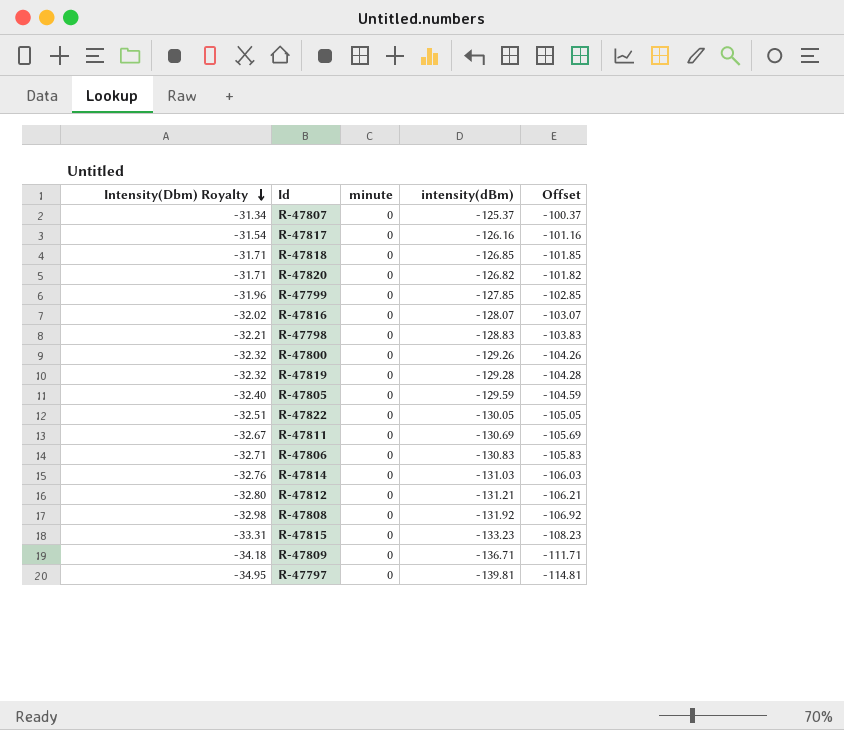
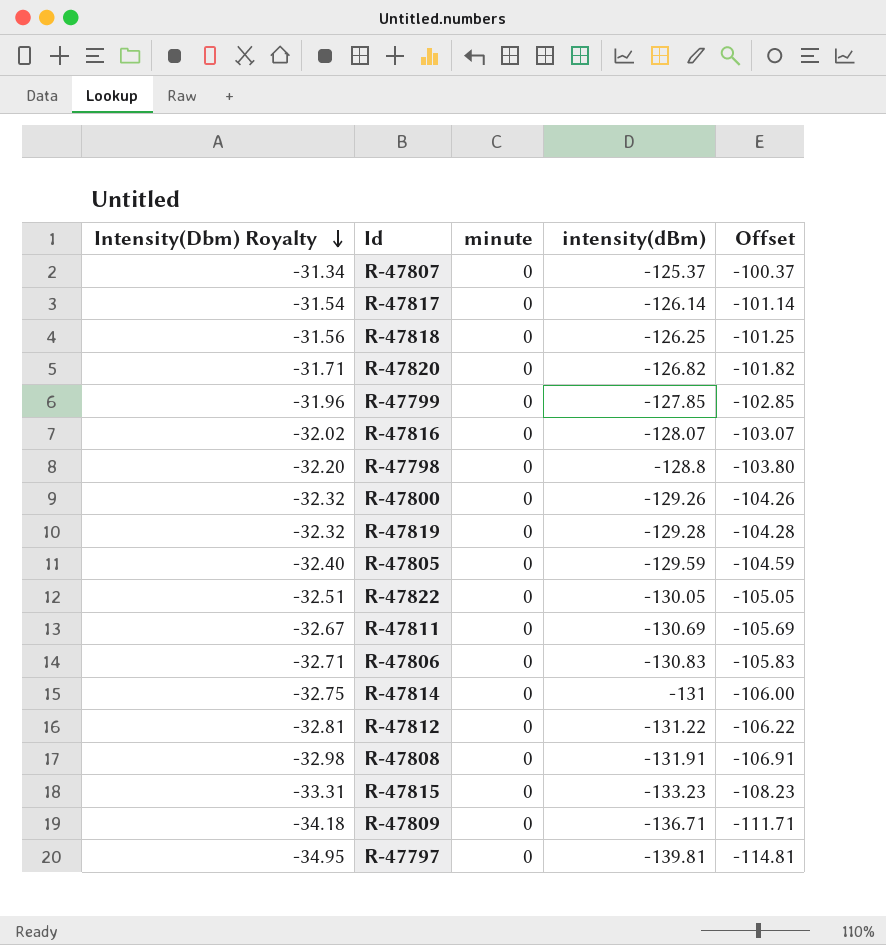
R-47817 | intensity(dBm): -126.16 -> -126.14
R-47817 | Offset: -101.16 -> -101.14
R-47818 | Intensity(Dbm) Royalty: -31.71 -> -31.56
R-47818 | intensity(dBm): -126.85 -> -126.25
R-47818 | Offset: -101.85 -> -101.25
R-47798 | Intensity(Dbm) Royalty: -32.21 -> -32.20
R-47798 | intensity(dBm): -128.83 -> -128.8
R-47798 | Offset: -103.83 -> -103.80
R-47814 | Intensity(Dbm) Royalty: -32.76 -> -32.75
R-47814 | intensity(dBm): -131.03 -> -131
R-47814 | Offset: -106.03 -> -106.00
R-47812 | Intensity(Dbm) Royalty: -32.80 -> -32.81
R-47812 | intensity(dBm): -131.21 -> -131.22
R-47812 | Offset: -106.21 -> -106.22
R-47808 | intensity(dBm): -131.92 -> -131.91
R-47808 | Offset: -106.92 -> -106.91

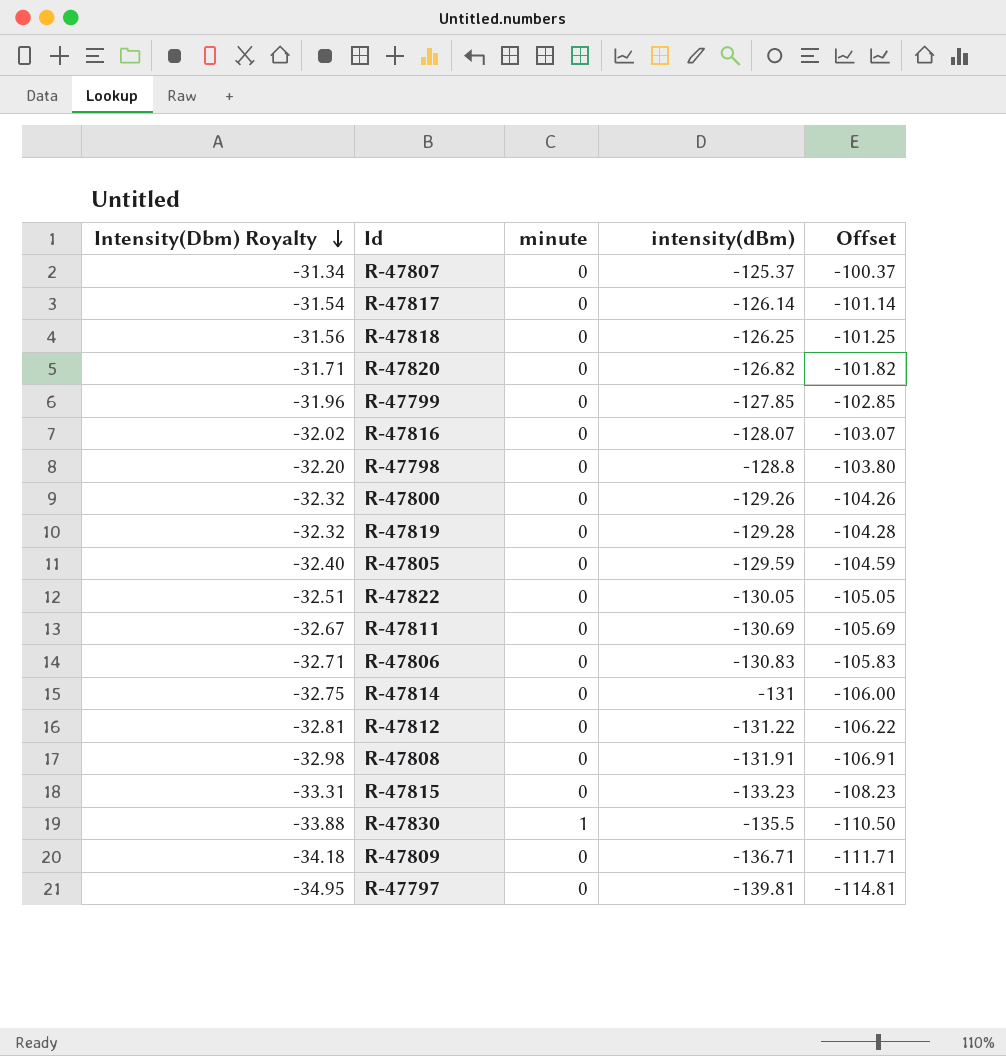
row R-47830: none -> -33.88 | 1 | -135.5 | -110.50

